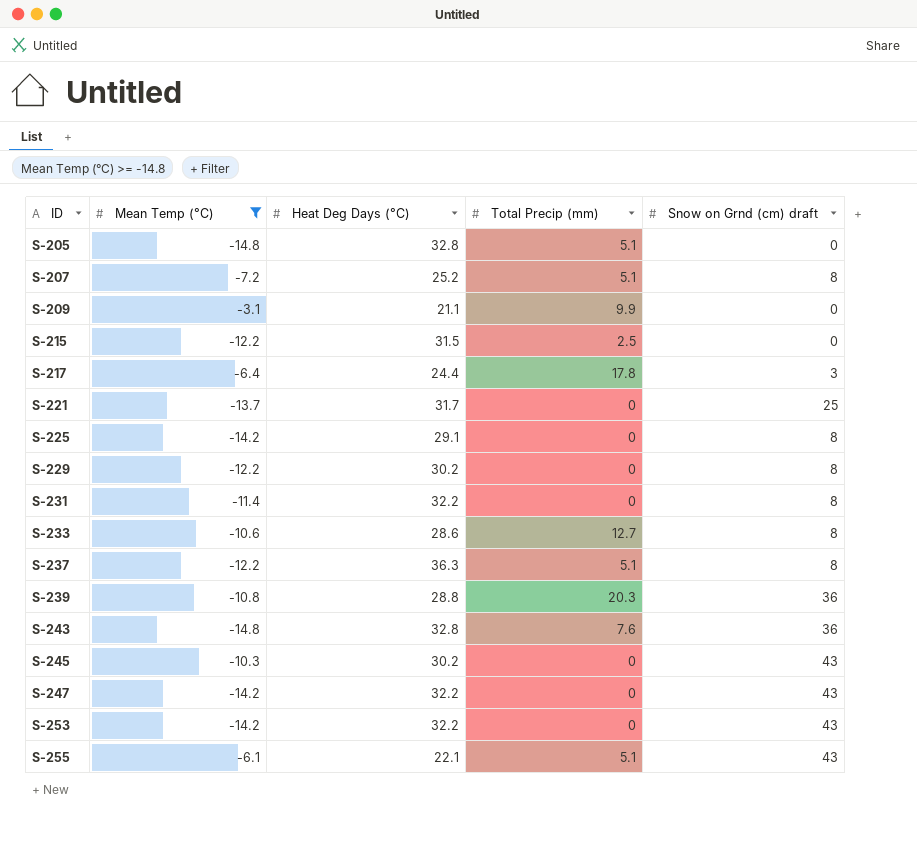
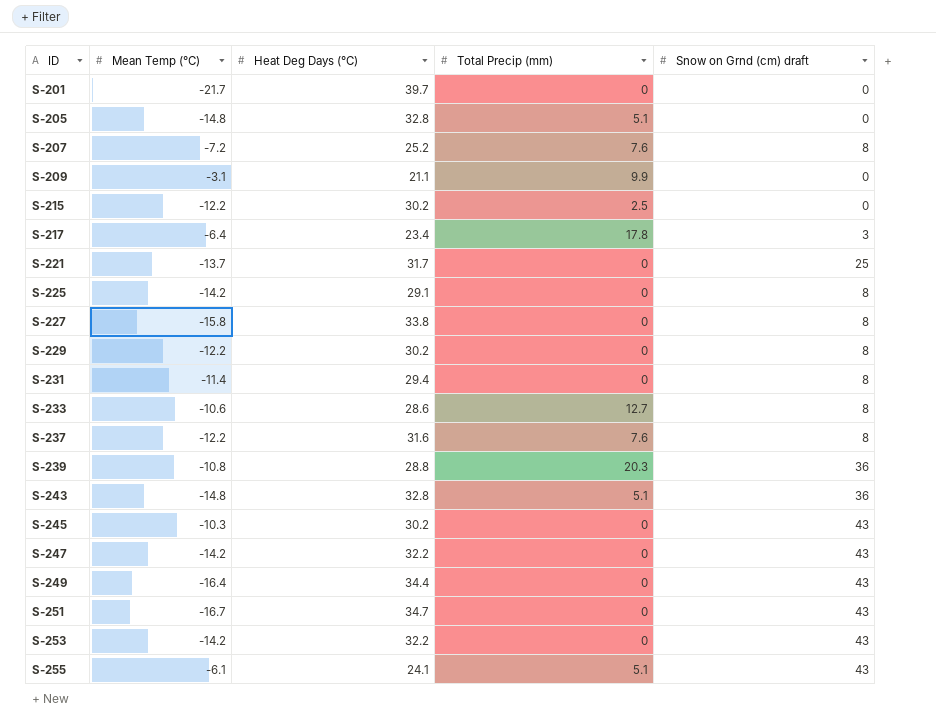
filter: Mean Temp (°C) >= -14.8 -> none
S-207 | Total Precip (mm): 5.1 -> 7.6
S-215 | Heat Deg Days (°C): 31.5 -> 30.2
S-217 | Heat Deg Days (°C): 24.4 -> 23.4
S-231 | Heat Deg Days (°C): 32.2 -> 29.4
S-237 | Heat Deg Days (°C): 36.3 -> 31.6
S-237 | Total Precip (mm): 5.1 -> 7.6
S-243 | Total Precip (mm): 7.6 -> 5.1
S-255 | Heat Deg Days (°C): 22.1 -> 24.1

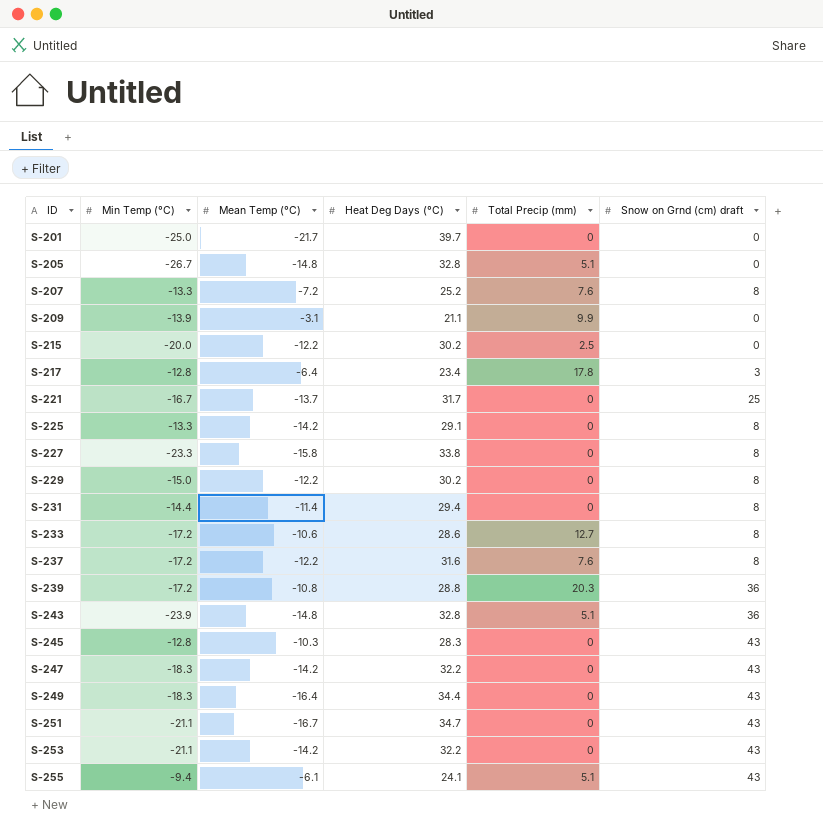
column Min Temp (°C) | position: none -> 2
S-245 | Heat Deg Days (°C): 30.2 -> 28.3

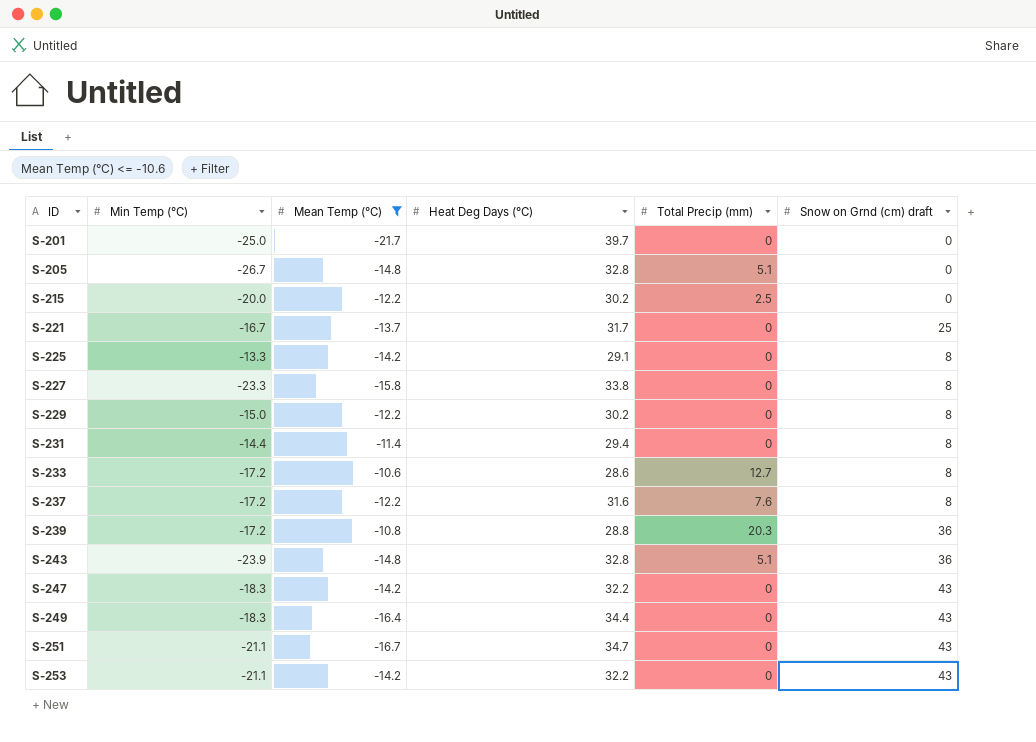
filter: none -> Mean Temp (°C) <= -10.6

